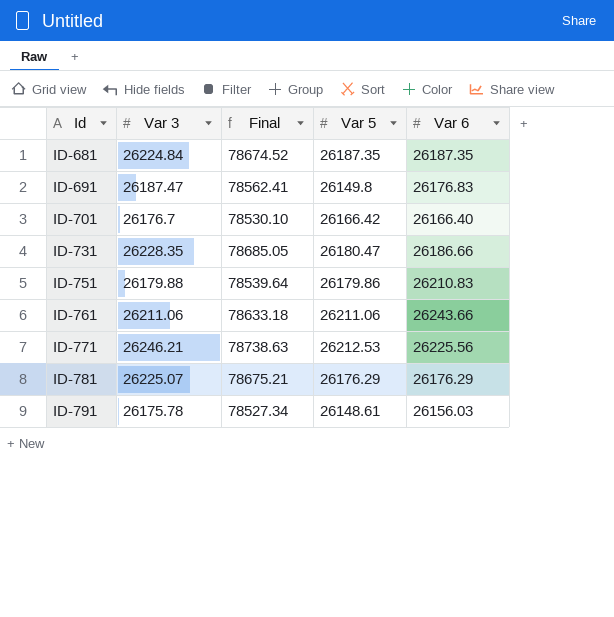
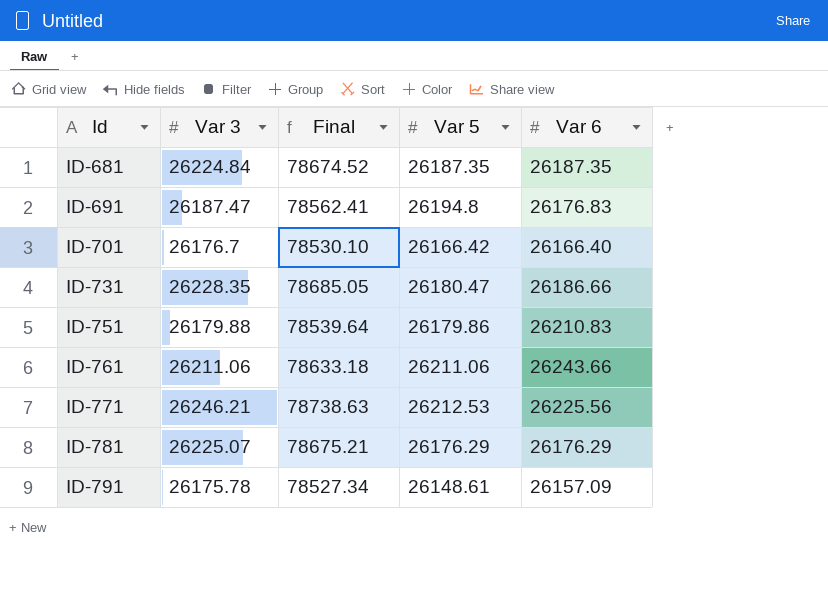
ID-691 | Var 5: 26149.8 -> 26194.8
ID-791 | Var 6: 26156.03 -> 26157.09

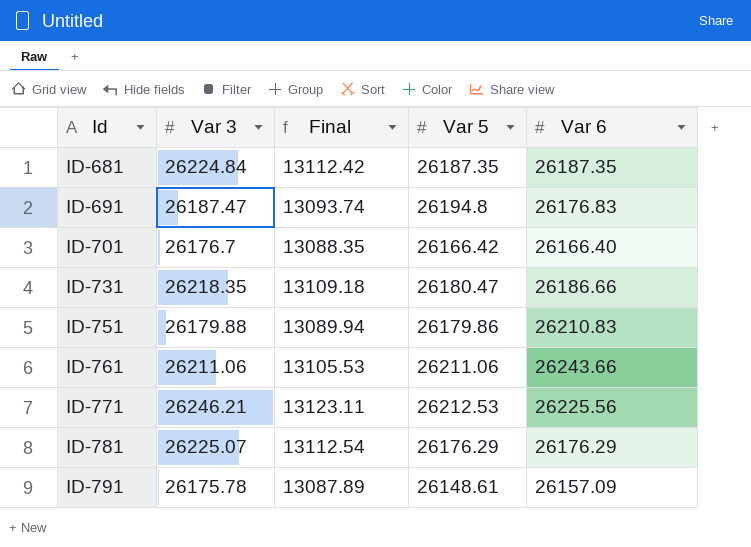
column Final | formula: [Var 3] * 3 -> [Var 3] * 0.5
ID-731 | Var 3: 26228.35 -> 26218.35

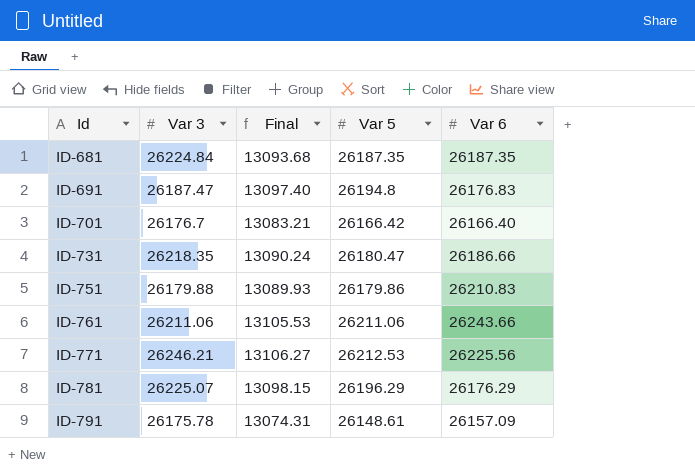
column Final | formula: [Var 3] * 0.5 -> [Var 5] * 0.5
ID-781 | Var 5: 26176.29 -> 26196.29

